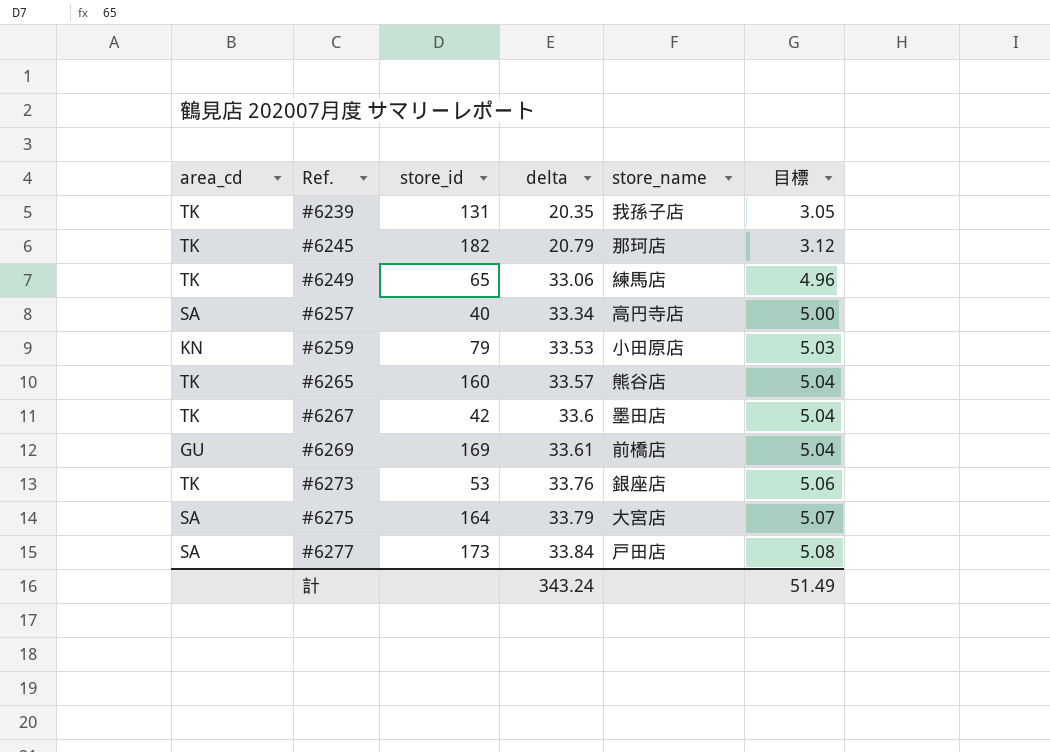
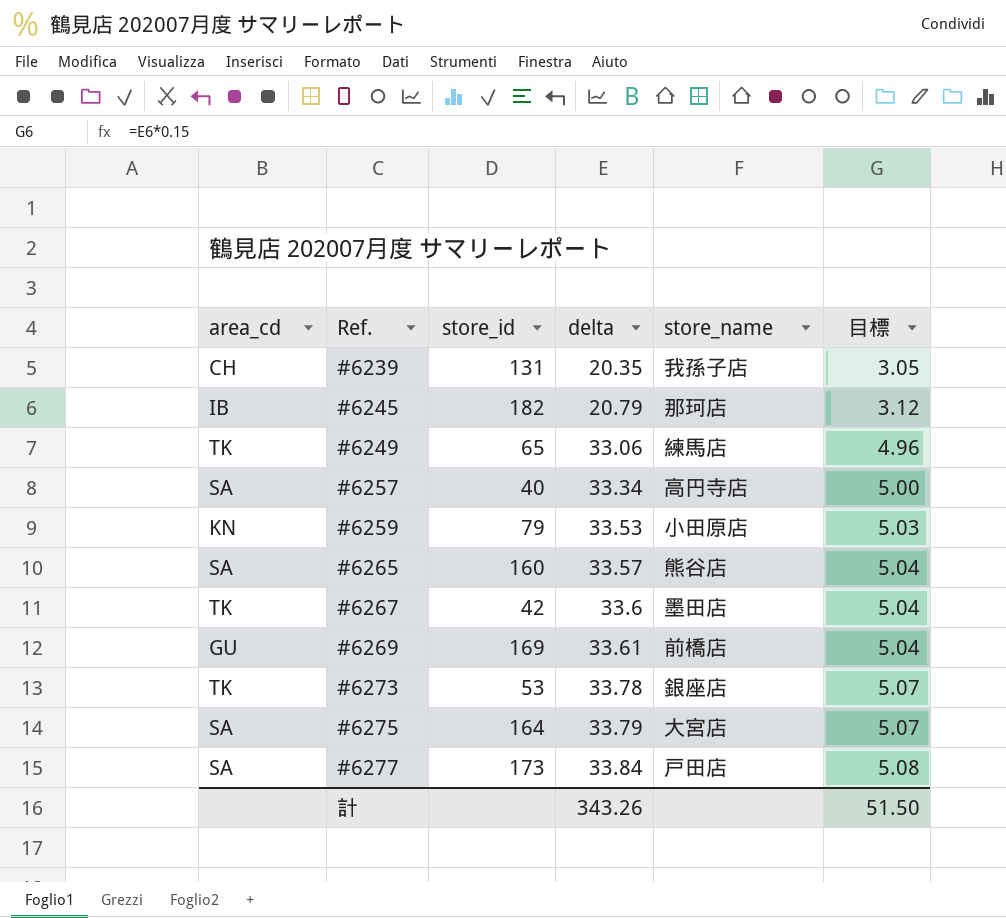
#6239 | area_cd: TK -> CH
#6245 | area_cd: TK -> IB
#6265 | area_cd: TK -> SA
#6273 | delta: 33.76 -> 33.78
#6273 | 目標: 5.06 -> 5.07
計 | delta: 343.24 -> 343.26
計 | 目標: 51.49 -> 51.50

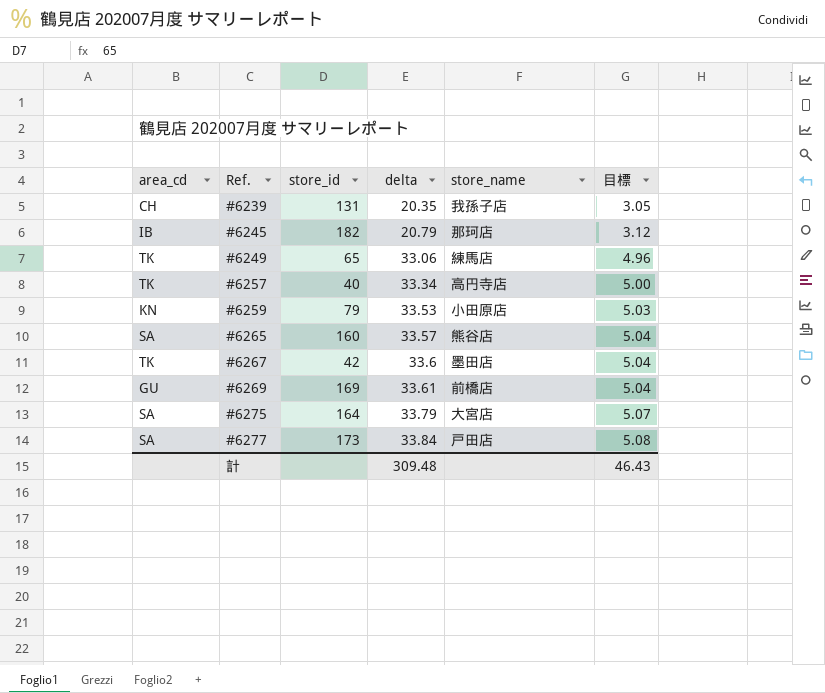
row #6273: TK | 53 | 33.78 | 銀座店 | 5.07 -> none
#6257 | area_cd: SA -> TK
計 | delta: 343.26 -> 309.48
計 | 目標: 51.50 -> 46.43

